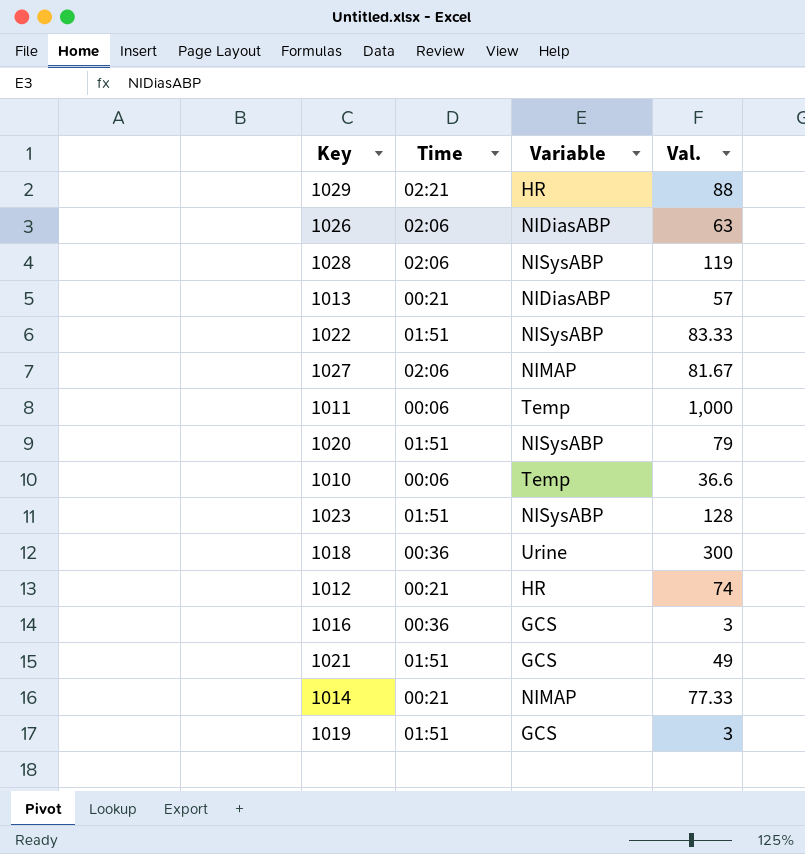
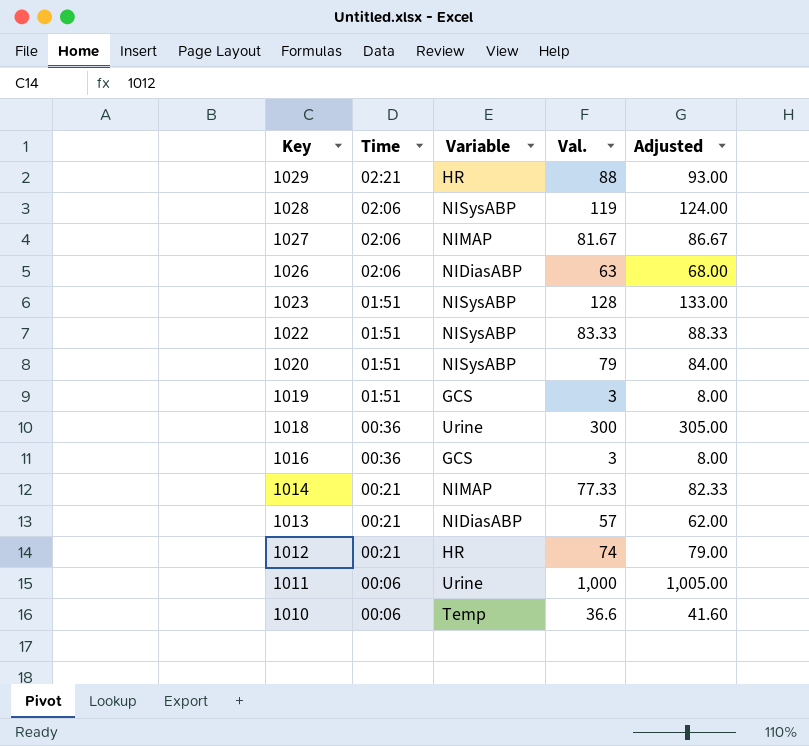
row order: none -> Key descending
column Adjusted | formula: none -> [Val.] + 5
row 1021: 01:51 | GCS | 49 -> none
1011 | Variable: Temp -> Urine

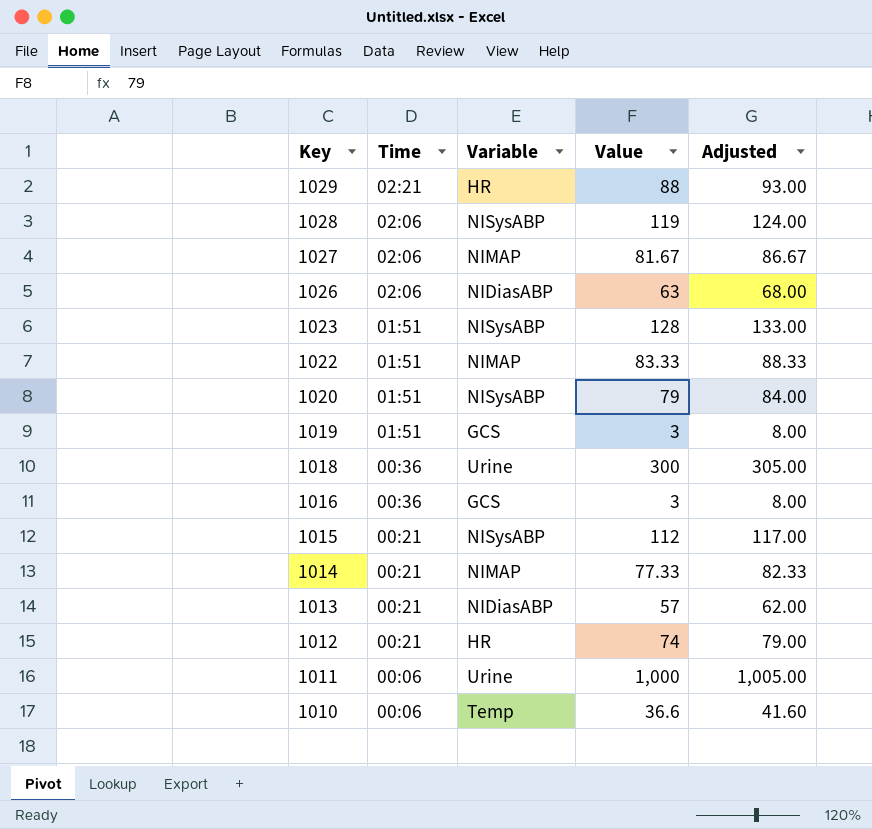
column name: Val. -> Value
1022 | Variable: NISysABP -> NIMAP
row 1015: none -> 00:21 | NISysABP | 112 | 117.00

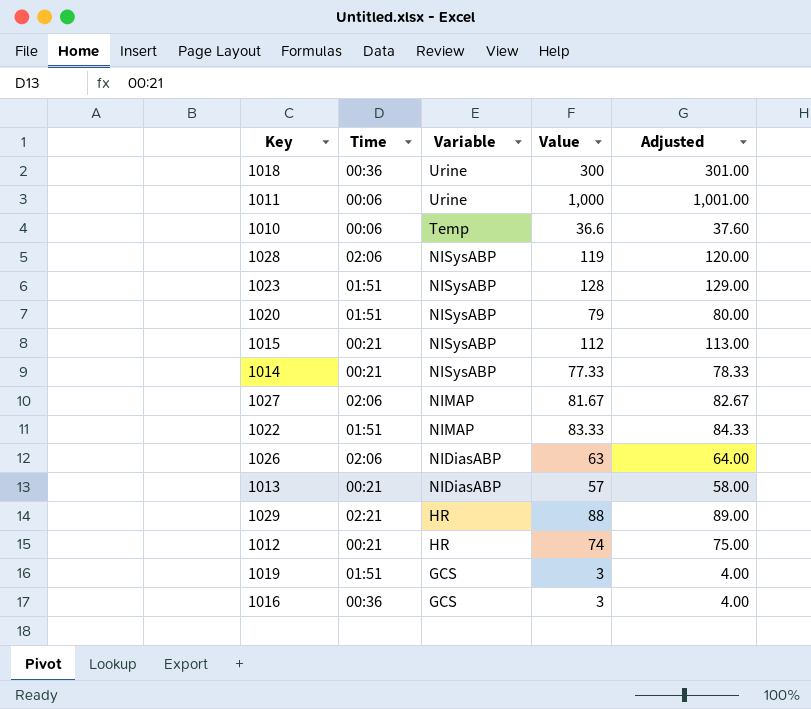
row order: Key descending -> Variable descending
column Adjusted | formula: [Value] + 5 -> [Value] + 1
1014 | Variable: NIMAP -> NISysABP

